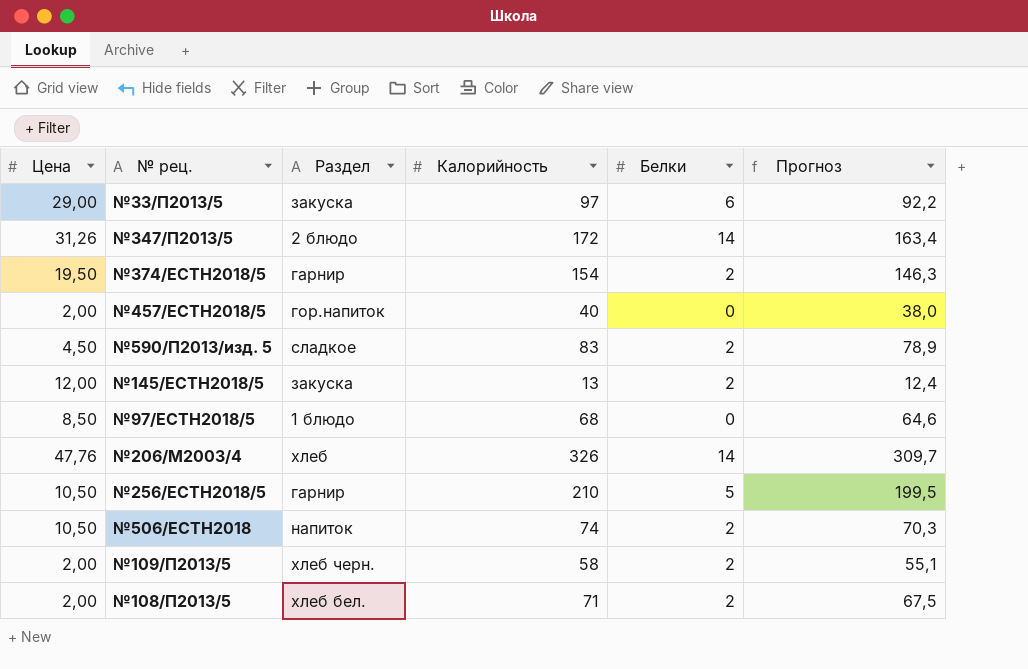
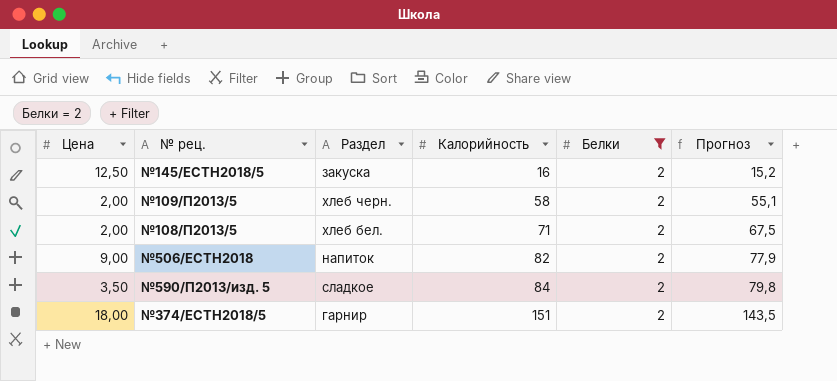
filter: none -> Белки = 2
row order: none -> Калорийность ascending
№145/ЕСТН2018/5 | Цена: 12,00 -> 12,50
№145/ЕСТН2018/5 | Калорийность: 13 -> 16
№145/ЕСТН2018/5 | Прогноз: 12,4 -> 15,2
№506/ЕСТН2018 | Цена: 10,50 -> 9,00
№506/ЕСТН2018 | Калорийность: 74 -> 82
№506/ЕСТН2018 | Прогноз: 70,3 -> 77,9
№590/П2013/изд. 5 | Цена: 4,50 -> 3,50
№590/П2013/изд. 5 | Калорийность: 83 -> 84
№590/П2013/изд. 5 | Прогноз: 78,9 -> 79,8
№374/ЕСТН2018/5 | Цена: 19,50 -> 18,00
№374/ЕСТН2018/5 | Калорийность: 154 -> 151
№374/ЕСТН2018/5 | Прогноз: 146,3 -> 143,5

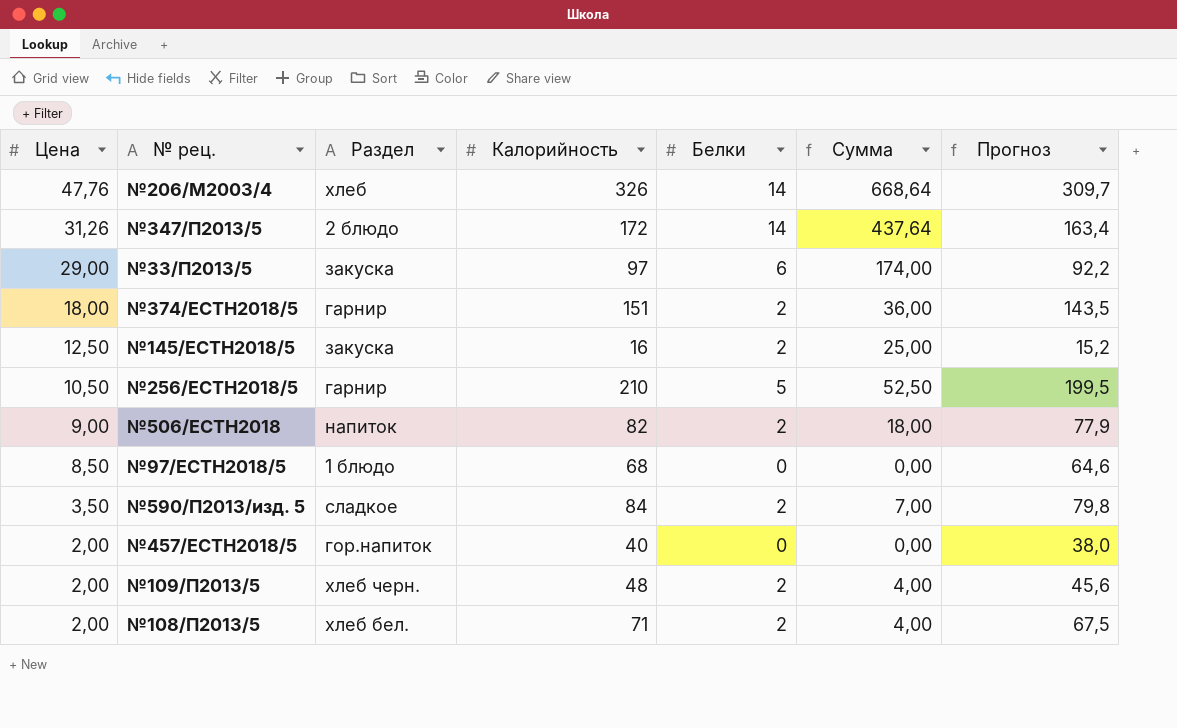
filter: Белки = 2 -> none
row order: Калорийность ascending -> Цена descending
column Сумма | formula: none -> [Цена] * [Белки]
№109/П2013/5 | Калорийность: 58 -> 48
№109/П2013/5 | Прогноз: 55,1 -> 45,6

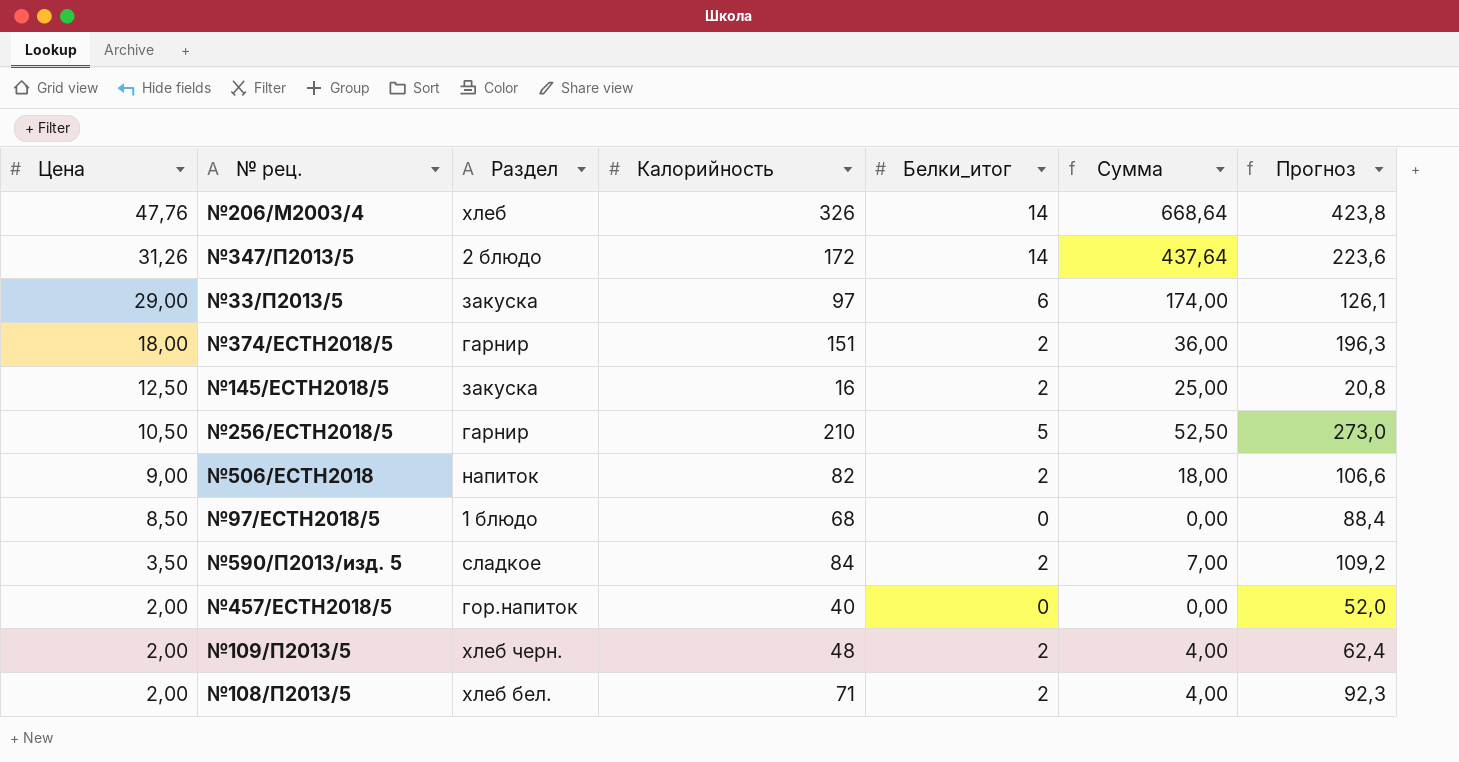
column name: Белки -> Белки_итог
column Прогноз | formula: [Калорийность] * 0,95 -> [Калорийность] * 1,3

